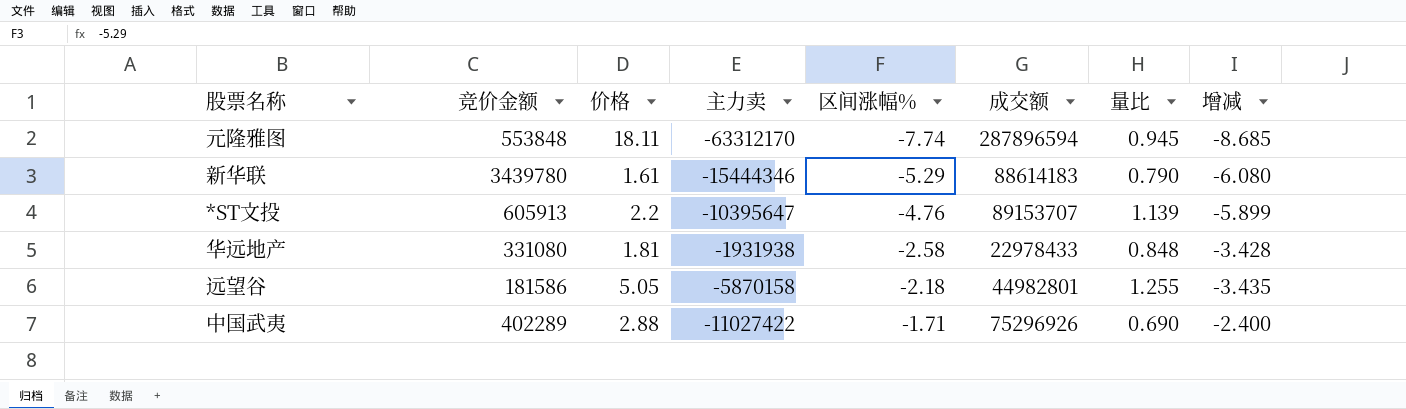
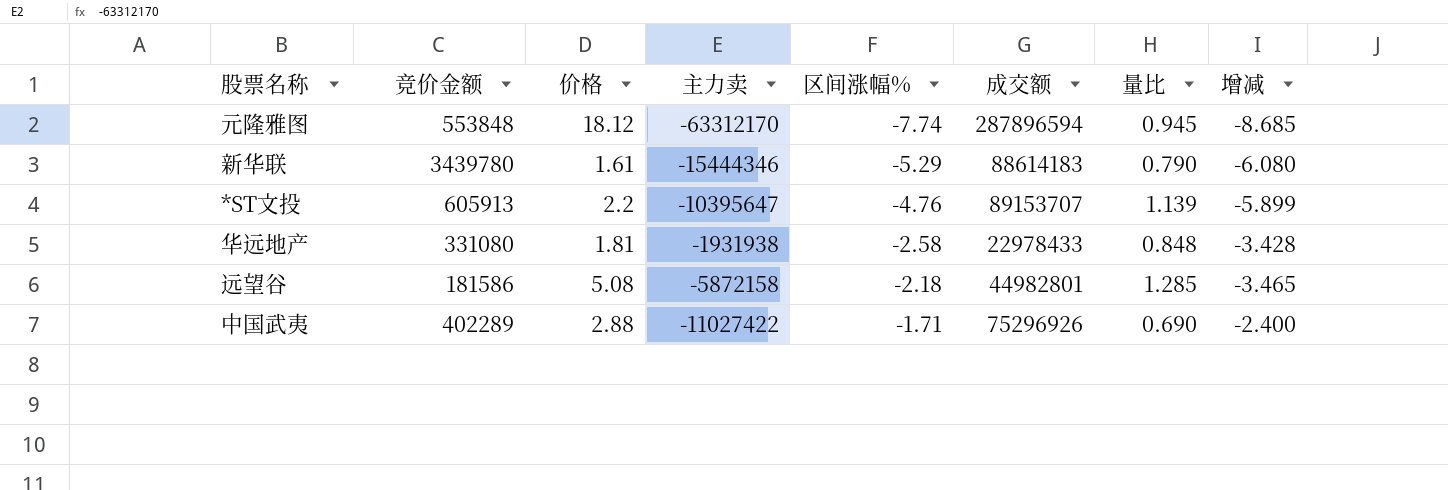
元隆雅图 | 价格: 18.11 -> 18.12
远望谷 | 价格: 5.05 -> 5.08
远望谷 | 主力卖: -5870158 -> -5872158
远望谷 | 量比: 1.255 -> 1.285
远望谷 | 增减: -3.435 -> -3.465

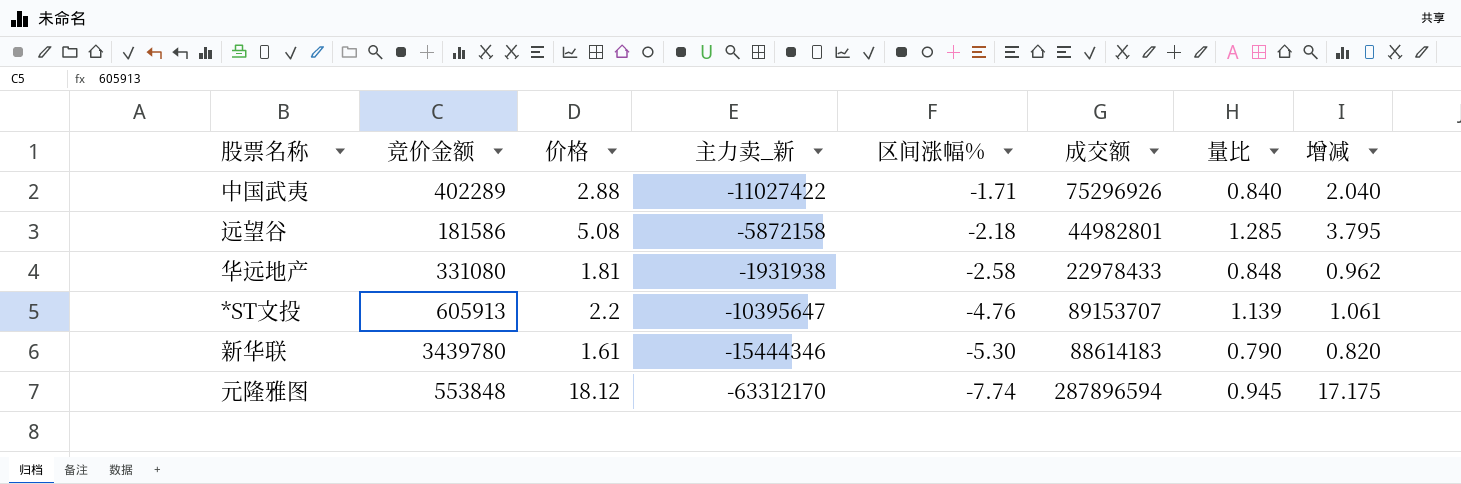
row order: 区间涨幅% ascending -> 区间涨幅% descending
column name: 主力卖 -> 主力卖_新
column 增减 | formula: [区间涨幅%] - [量比] -> [价格] - [量比]
中国武夷 | 量比: 0.690 -> 0.840
新华联 | 区间涨幅%: -5.29 -> -5.30

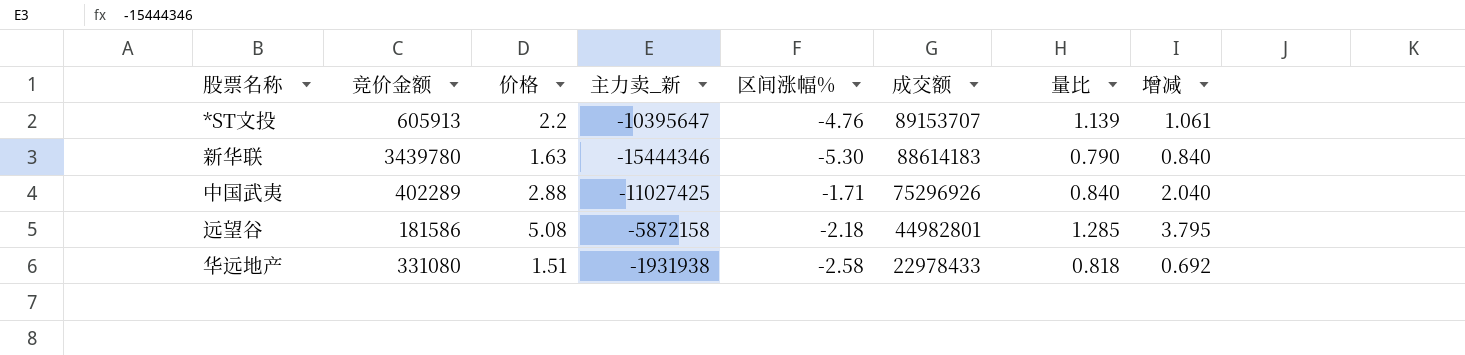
row order: 区间涨幅% descending -> 成交额 descending
row 元隆雅图: 553848 | 18.12 | -63312170 | -7.74 | 287896594 | 0.945 | 17.175 -> none
新华联 | 价格: 1.61 -> 1.63
新华联 | 增减: 0.820 -> 0.840
中国武夷 | 主力卖_新: -11027422 -> -11027425
华远地产 | 价格: 1.81 -> 1.51
华远地产 | 量比: 0.848 -> 0.818
华远地产 | 增减: 0.962 -> 0.692

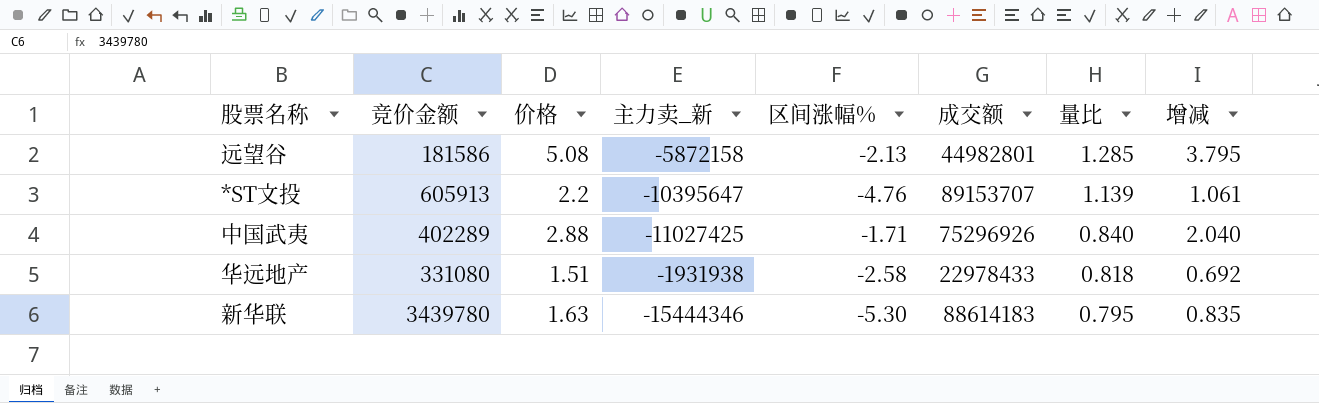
row order: 成交额 descending -> 量比 descending
远望谷 | 区间涨幅%: -2.18 -> -2.13
新华联 | 量比: 0.790 -> 0.795
新华联 | 增减: 0.840 -> 0.835

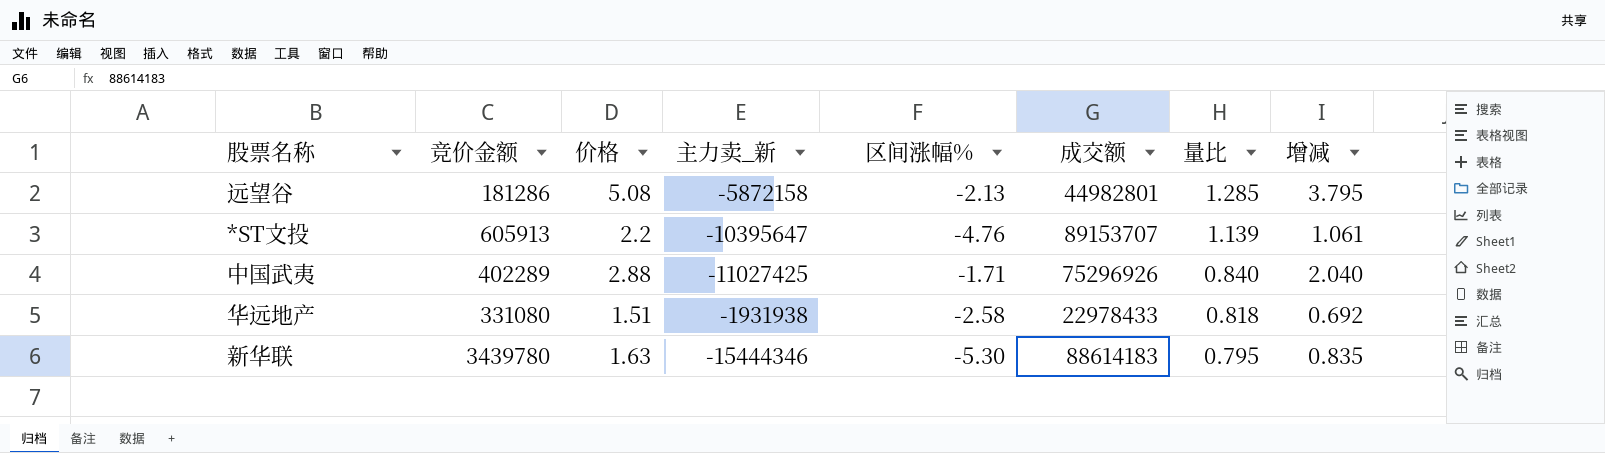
远望谷 | 竞价金额: 181586 -> 181286

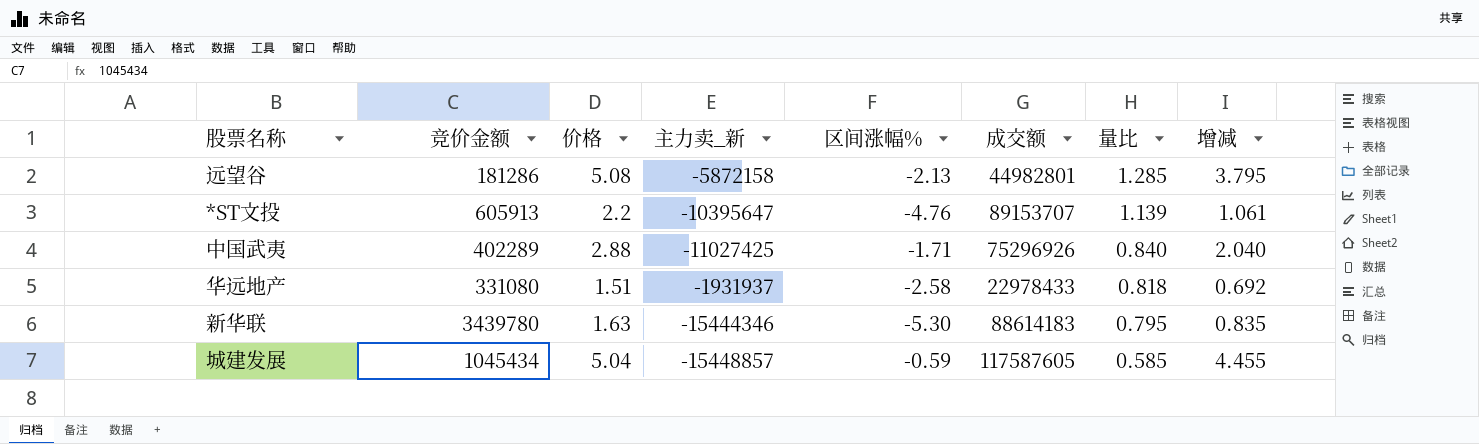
华远地产 | 主力卖_新: -1931938 -> -1931937
row 城建发展: none -> 1045434 | 5.04 | -15448857 | -0.59 | 117587605 | 0.585 | 4.455

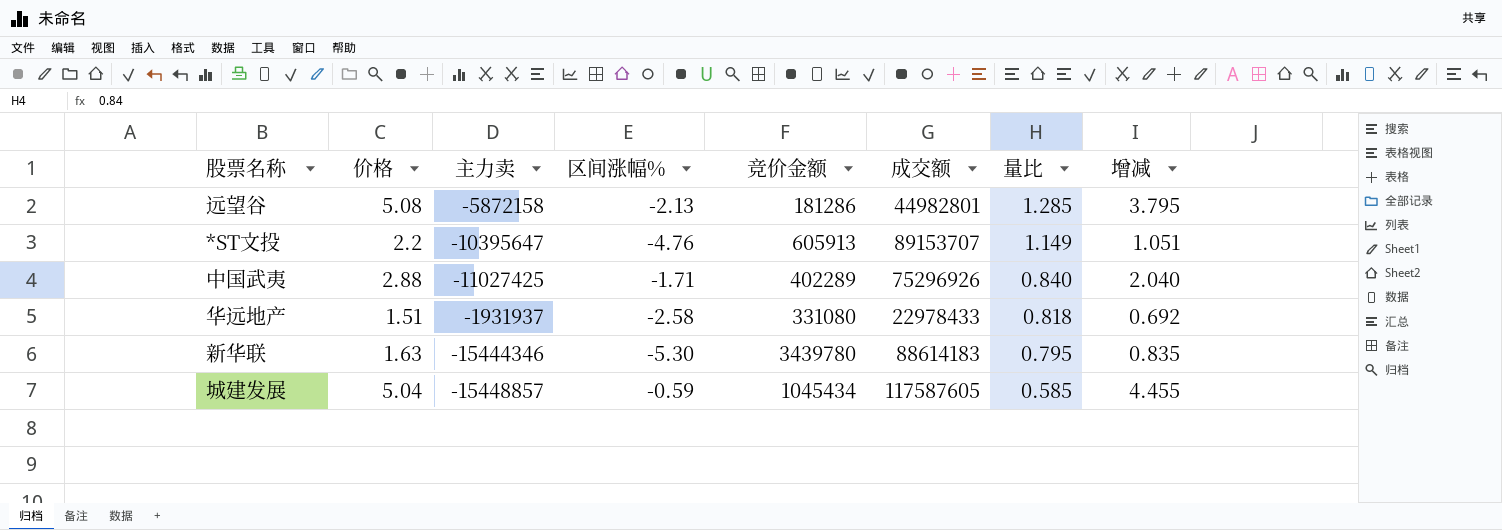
column name: 主力卖_新 -> 主力卖
column 竞价金额 | position: 2 -> 5
*ST文投 | 量比: 1.139 -> 1.149
*ST文投 | 增减: 1.061 -> 1.051

